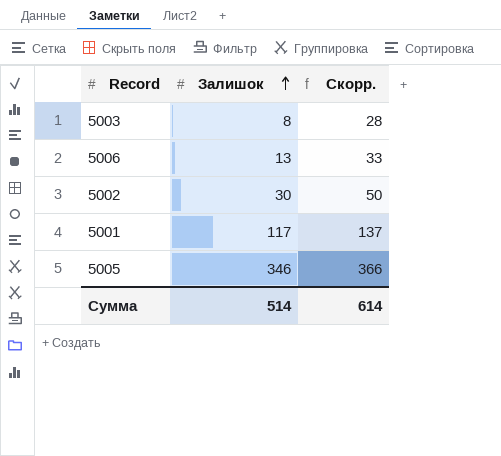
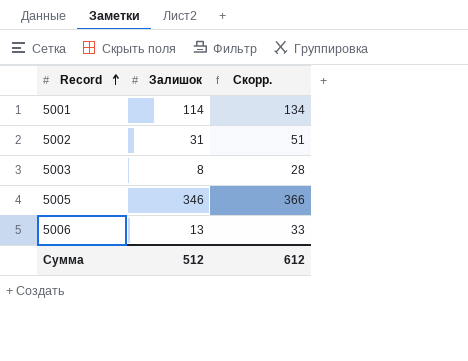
row order: Залишок ascending -> Record ascending
5001 | Залишок: 117 -> 114
5001 | Скорр.: 137 -> 134
5002 | Залишок: 30 -> 31
5002 | Скорр.: 50 -> 51
Сумма | Залишок: 514 -> 512
Сумма | Скорр.: 614 -> 612

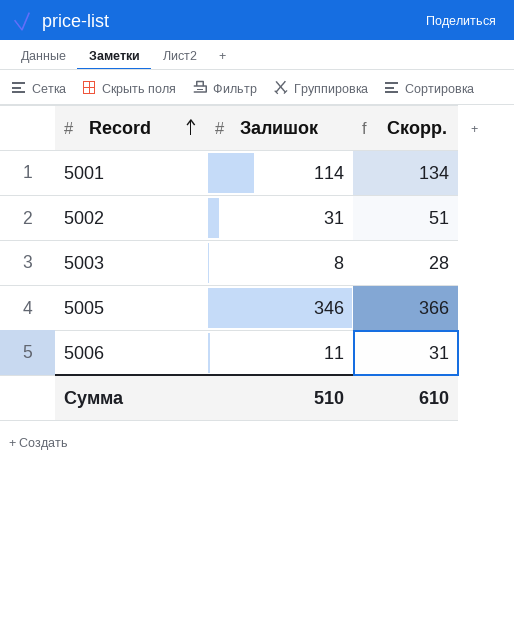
5006 | Залишок: 13 -> 11
5006 | Скорр.: 33 -> 31
Сумма | Залишок: 512 -> 510
Сумма | Скорр.: 612 -> 610

